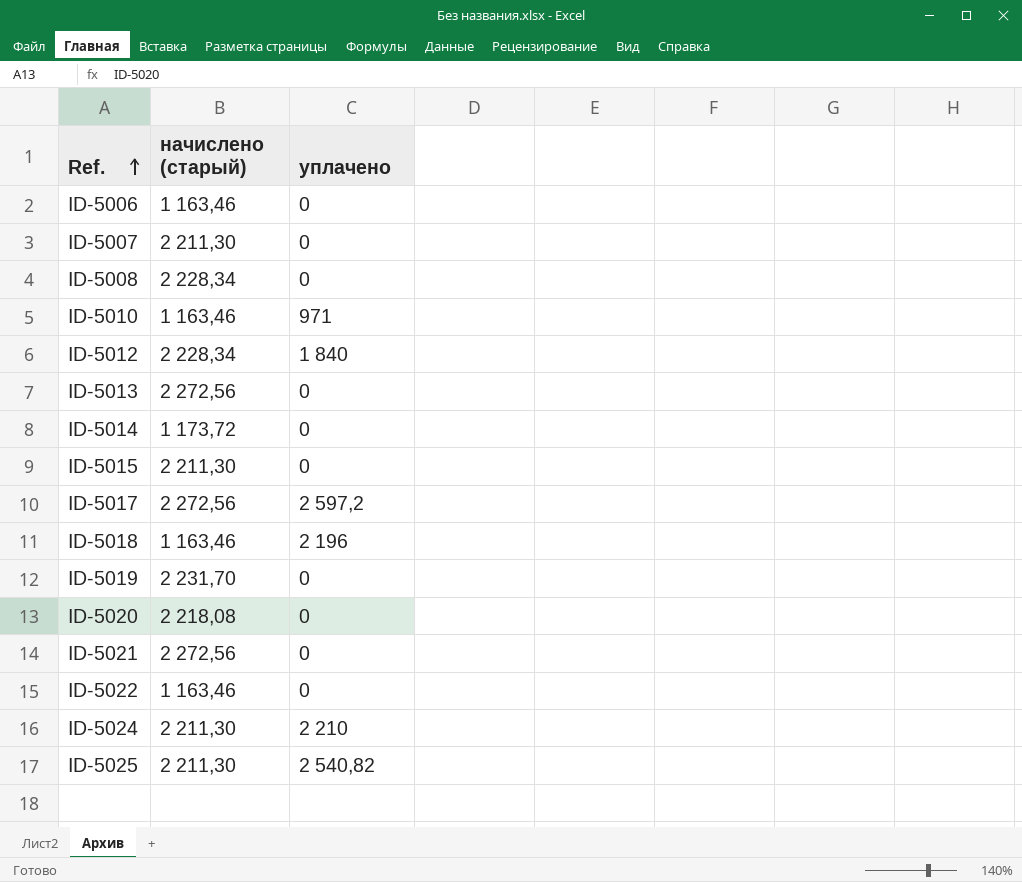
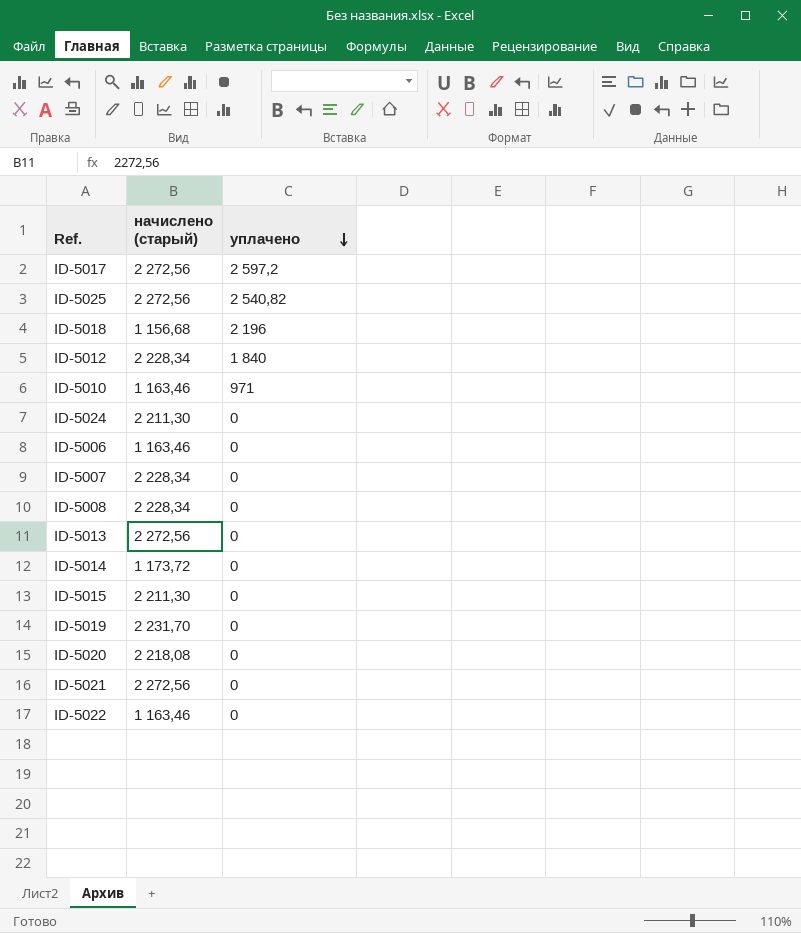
row order: Ref. ascending -> уплачено descending
ID-5025 | начислено (старый): 2 211,30 -> 2 272,56
ID-5018 | начислено (старый): 1 163,46 -> 1 156,68
ID-5024 | уплачено: 2 210 -> 0
ID-5007 | начислено (старый): 2 211,30 -> 2 228,34

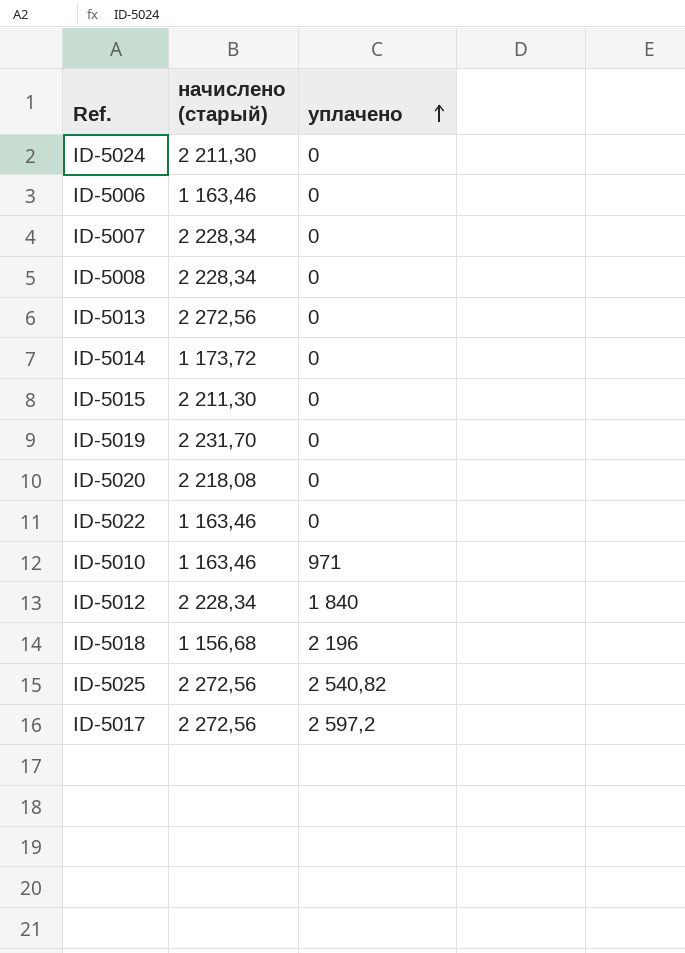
row order: уплачено descending -> уплачено ascending
row ID-5021: 2 272,56 | 0 -> none

